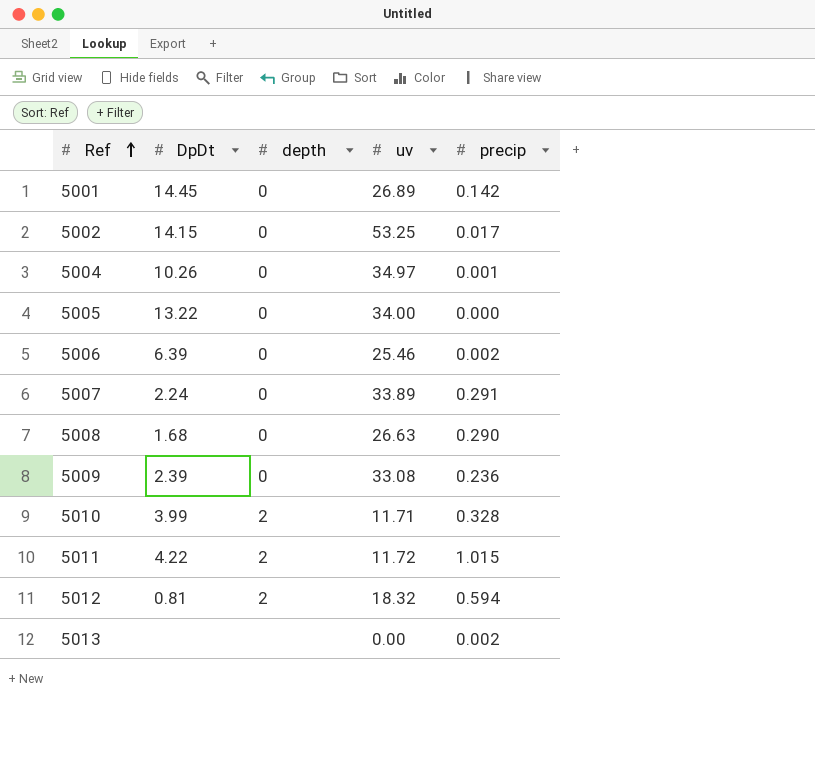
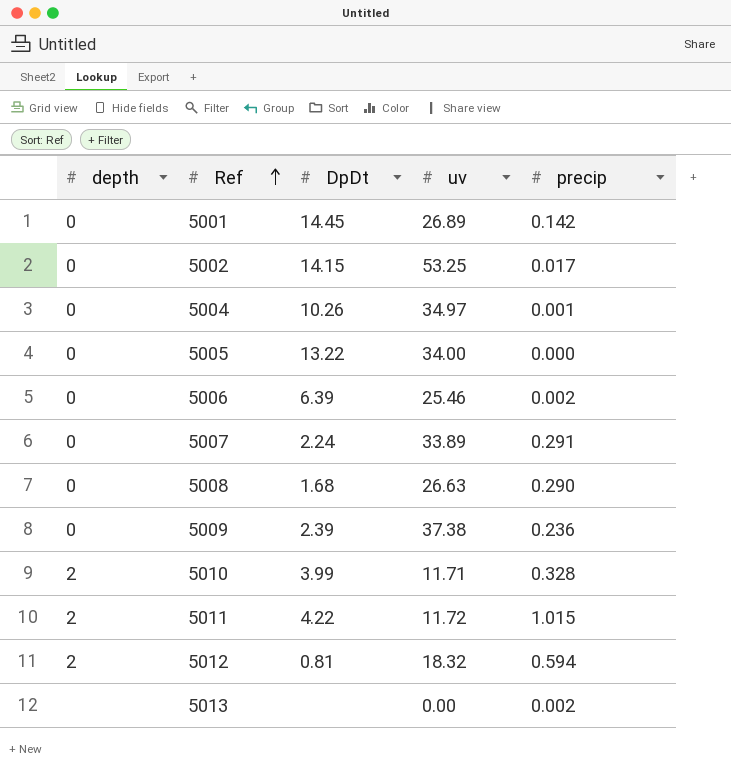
column depth | position: 3 -> 1
5009 | uv: 33.08 -> 37.38

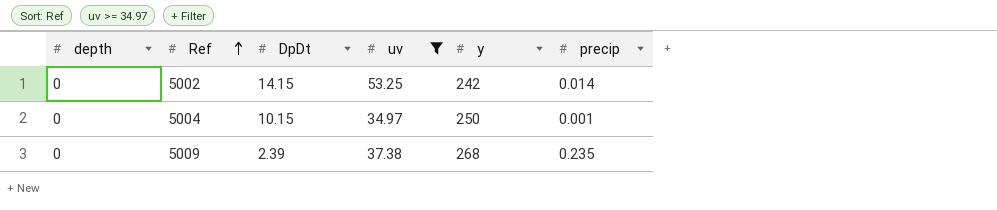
filter: none -> uv >= 34.97
column y | position: none -> 5
5002 | precip: 0.017 -> 0.014
5004 | DpDt: 10.26 -> 10.15
5009 | precip: 0.236 -> 0.235

